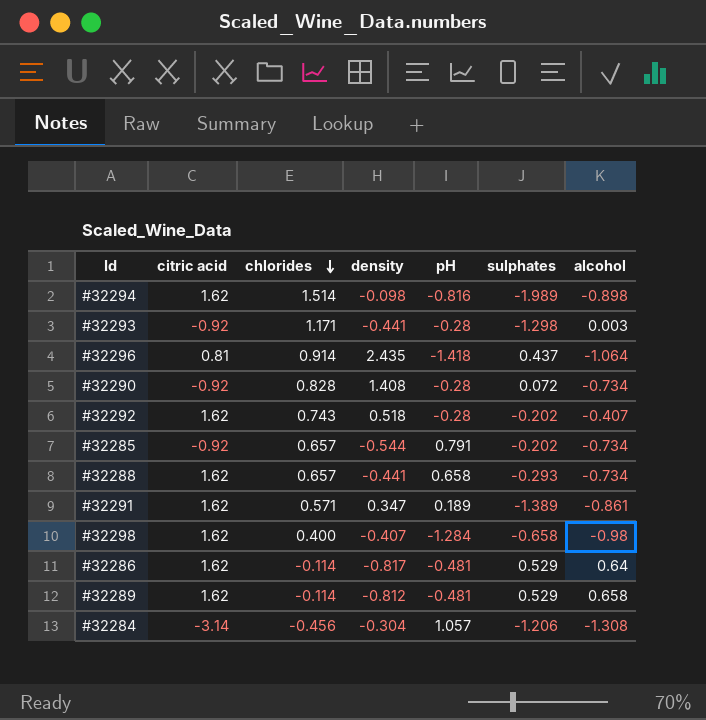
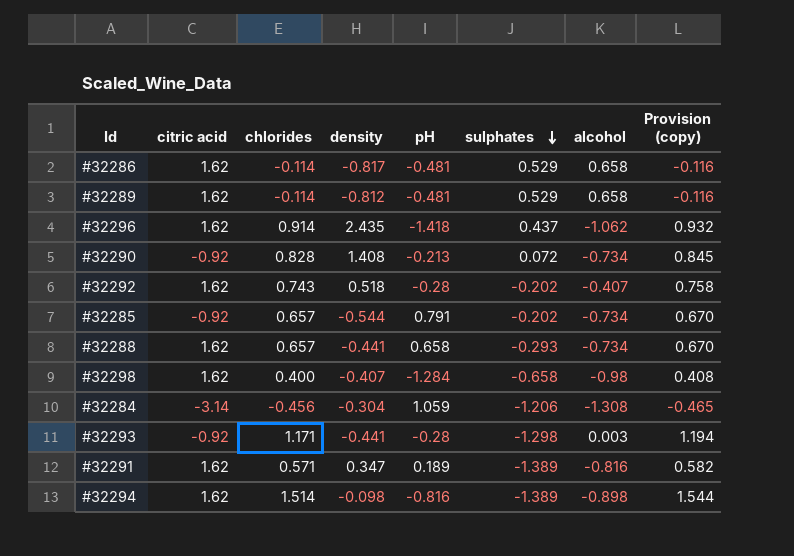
row order: chlorides descending -> sulphates descending
column Provision (copy) | formula: none -> [chlorides] * 1.02
#32286 | alcohol: 0.64 -> 0.658
#32296 | citric acid: 0.81 -> 1.62
#32296 | alcohol: -1.064 -> -1.062
#32290 | pH: -0.28 -> -0.213
#32284 | pH: 1.057 -> 1.059
#32291 | alcohol: -0.861 -> -0.816
#32294 | sulphates: -1.989 -> -1.389

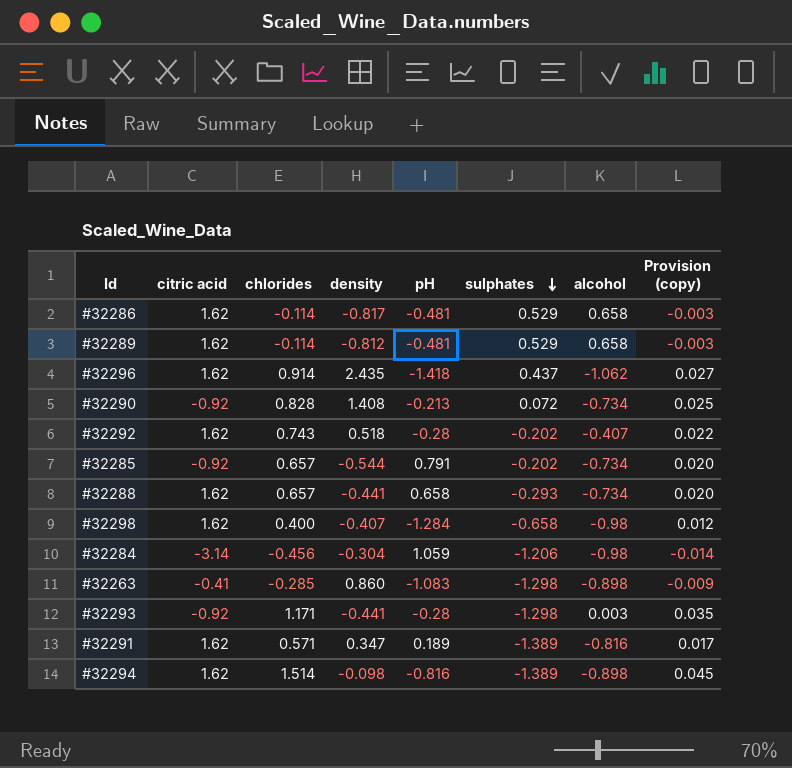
column Provision (copy) | formula: [chlorides] * 1.02 -> [chlorides] * 0.03
#32284 | alcohol: -1.308 -> -0.98
row #32263: none -> -0.41 | -0.285 | 0.860 | -1.083 | -1.298 | -0.898 | -0.009

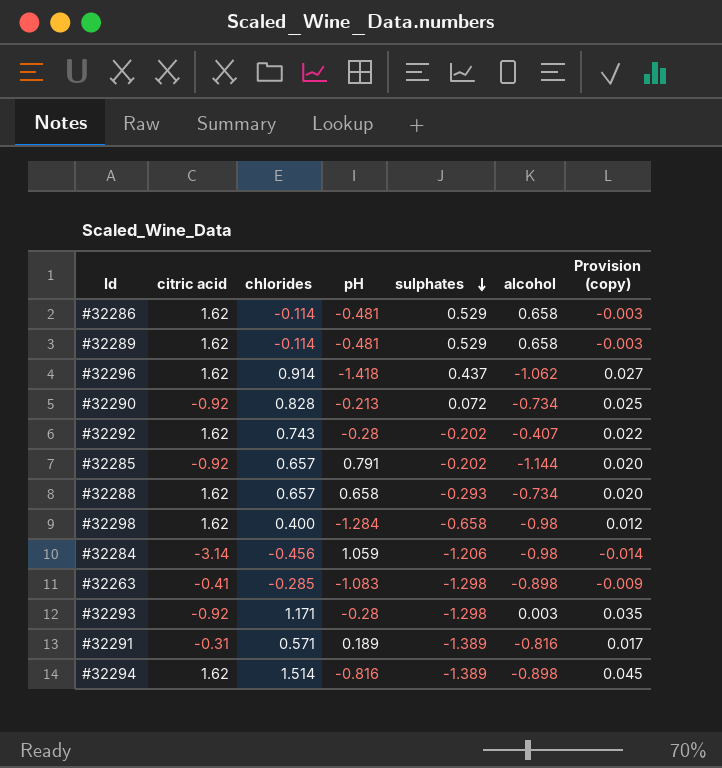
column density | position: 4 -> none
#32285 | alcohol: -0.734 -> -1.144
#32291 | citric acid: 1.62 -> -0.31

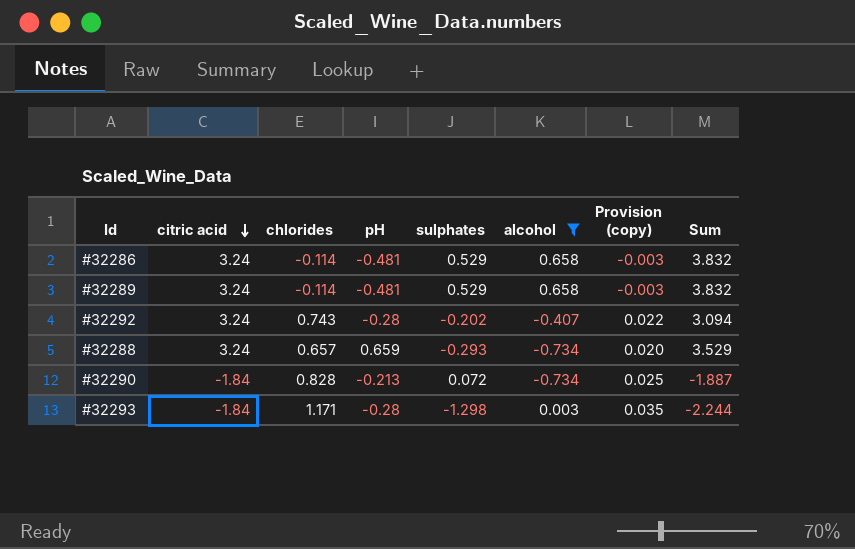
filter: none -> alcohol >= -0.734
row order: sulphates descending -> citric acid descending
column Sum | formula: none -> [citric acid] + [chlorides] + [pH] + [sulphates] + [alcohol]
#32286 | citric acid: 1.62 -> 3.24
#32289 | citric acid: 1.62 -> 3.24
#32292 | citric acid: 1.62 -> 3.24
#32288 | citric acid: 1.62 -> 3.24
#32288 | pH: 0.658 -> 0.659
#32290 | citric acid: -0.92 -> -1.84
#32293 | citric acid: -0.92 -> -1.84

